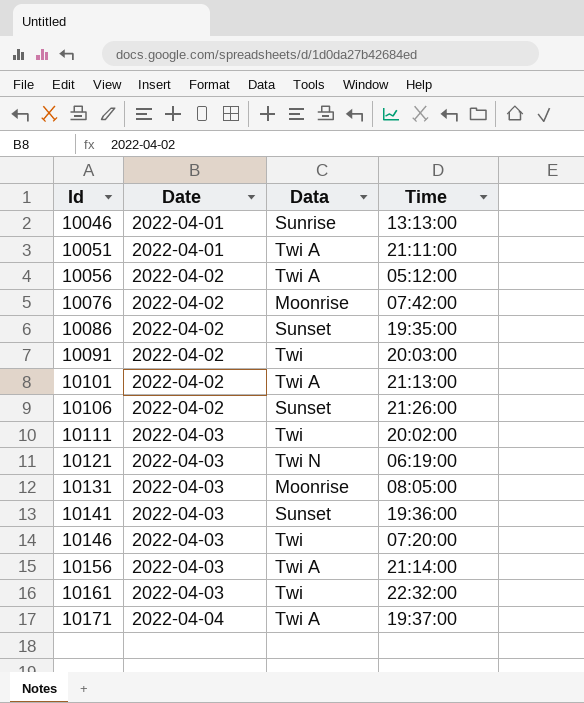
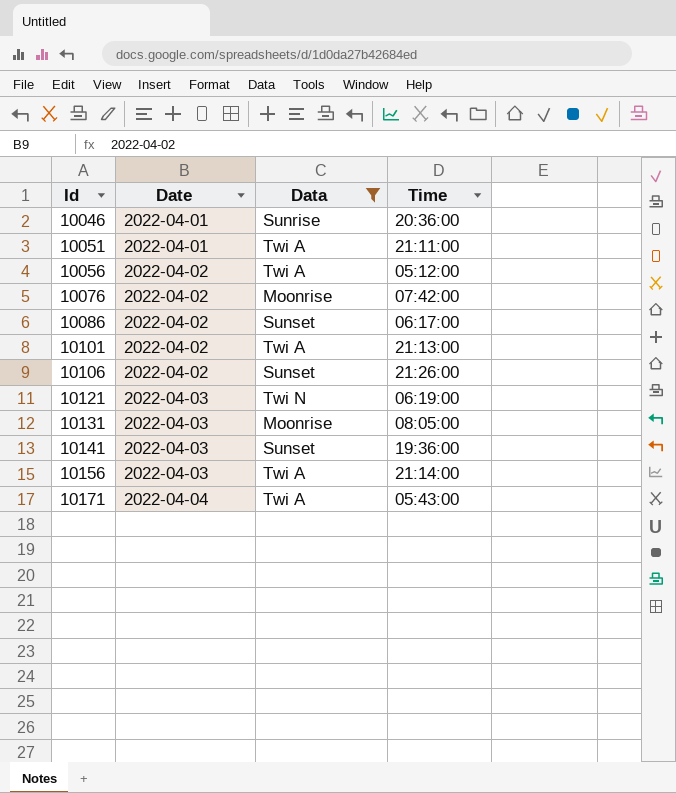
filter: none -> Data != Twi
10046 | Time: 13:13:00 -> 20:36:00
10086 | Time: 19:35:00 -> 06:17:00
10171 | Time: 19:37:00 -> 05:43:00

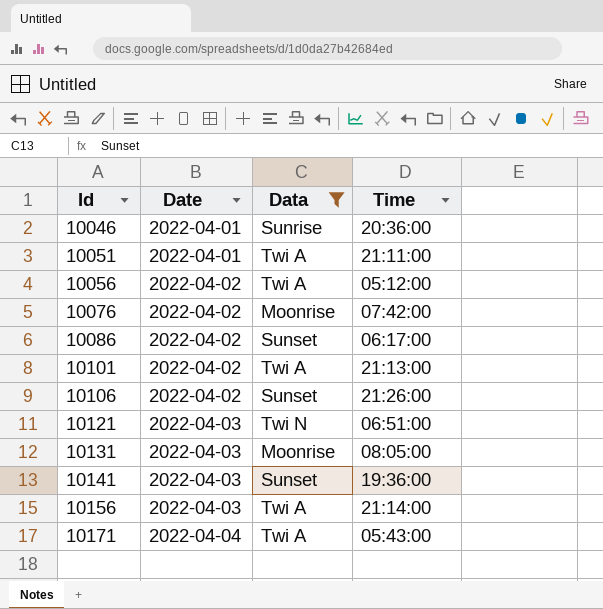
10121 | Time: 06:19:00 -> 06:51:00

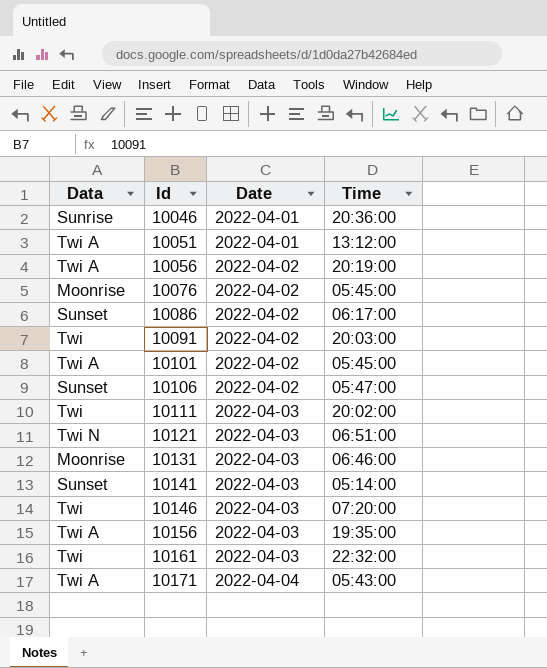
filter: Data != Twi -> none
column Data | position: 3 -> 1
10051 | Time: 21:11:00 -> 13:12:00
10056 | Time: 05:12:00 -> 20:19:00
10076 | Time: 07:42:00 -> 05:45:00
10101 | Time: 21:13:00 -> 05:45:00
10106 | Time: 21:26:00 -> 05:47:00
10131 | Time: 08:05:00 -> 06:46:00
10141 | Time: 19:36:00 -> 05:14:00
10156 | Time: 21:14:00 -> 19:35:00

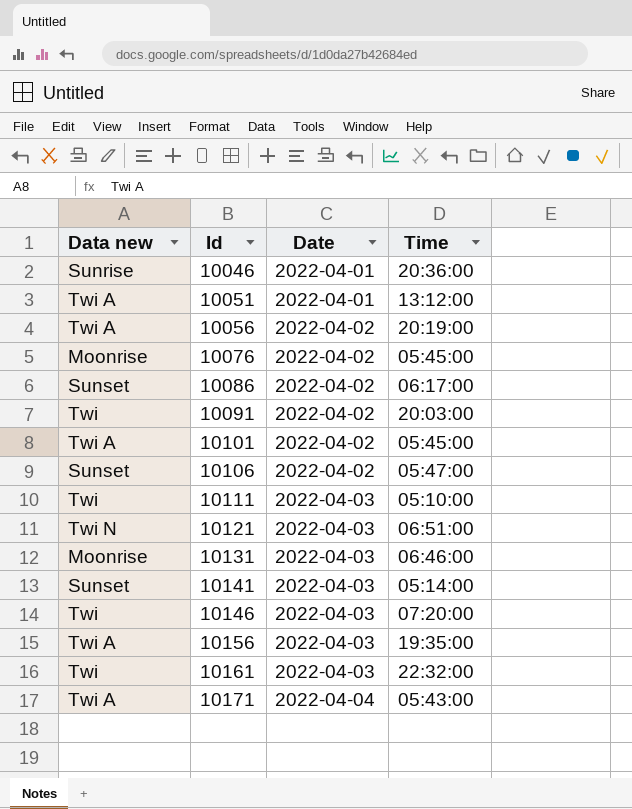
column name: Data -> Data new
10111 | Time: 20:02:00 -> 05:10:00

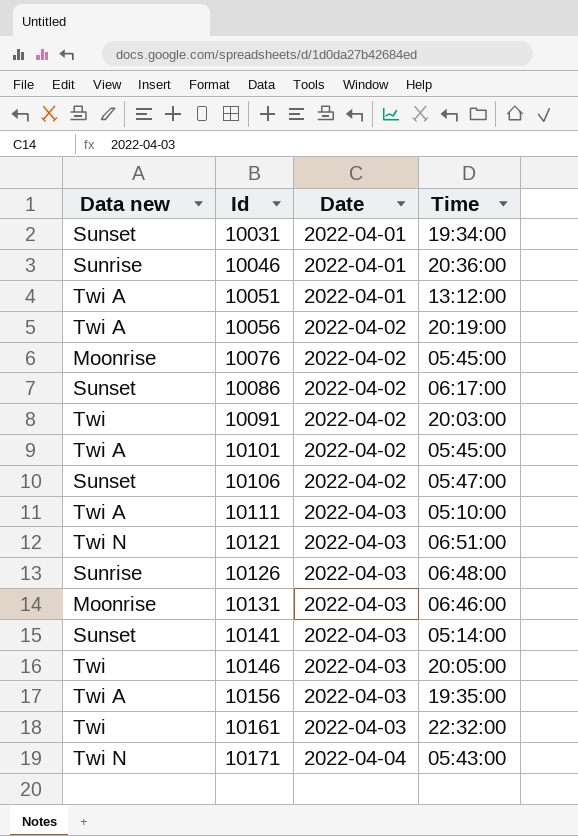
row 10031: none -> Sunset | 2022-04-01 | 19:34:00
10111 | Data new: Twi -> Twi A
row 10126: none -> Sunrise | 2022-04-03 | 06:48:00
10146 | Time: 07:20:00 -> 20:05:00
10171 | Data new: Twi A -> Twi N

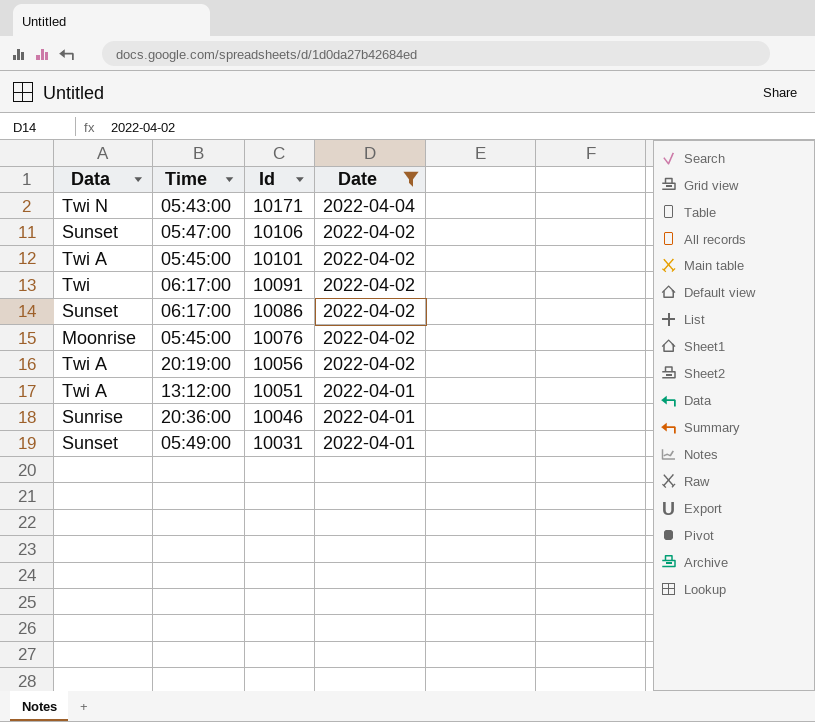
filter: none -> Date != 2022-04-03
row order: Id ascending -> Id descending
column name: Data new -> Data
column Time | position: 4 -> 2
10091 | Time: 20:03:00 -> 06:17:00
10031 | Time: 19:34:00 -> 05:49:00

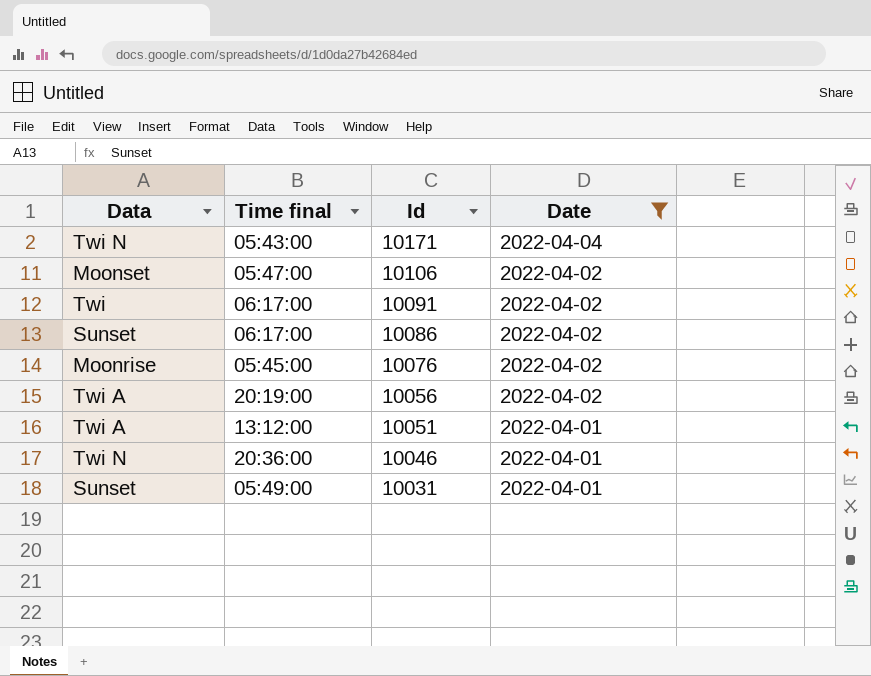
column name: Time -> Time final
row 10101: Twi A | 05:45:00 | 2022-04-02 -> none
10106 | Data: Sunset -> Moonset
10046 | Data: Sunrise -> Twi N

